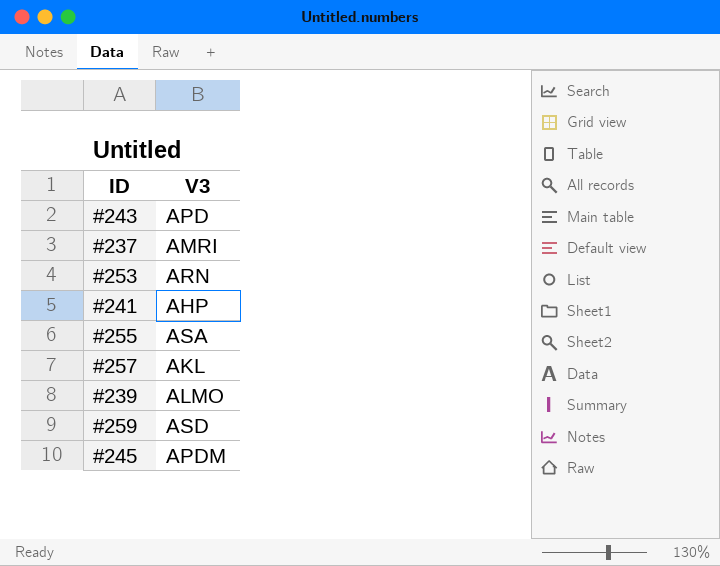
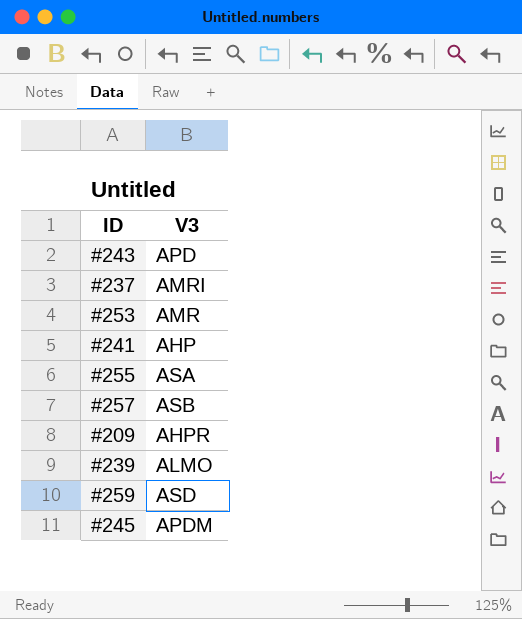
#253 | V3: ARN -> AMR
#257 | V3: AKL -> ASB
row #209: none -> AHPR

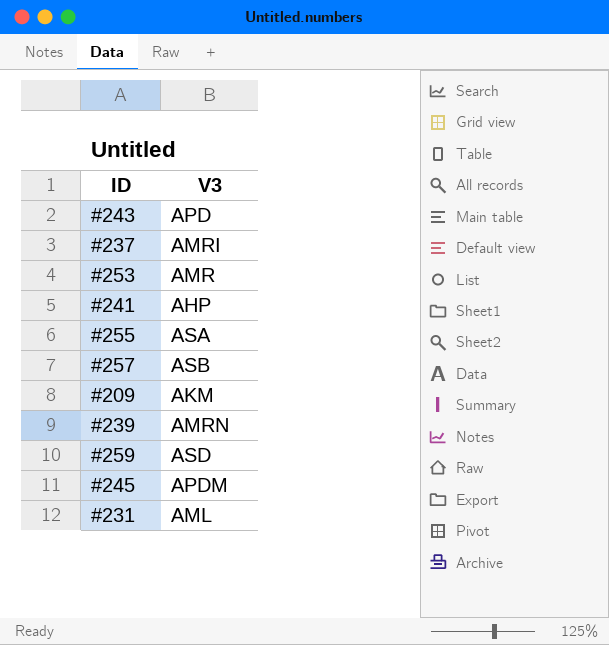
#209 | V3: AHPR -> AKM
#239 | V3: ALMO -> AMRN
row #231: none -> AML

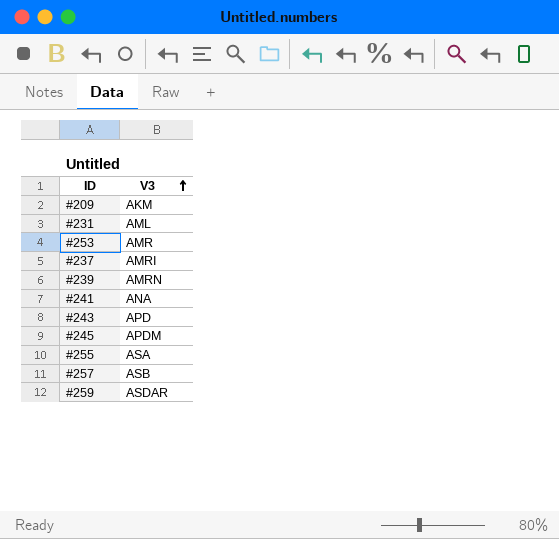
row order: none -> V3 ascending
#241 | V3: AHP -> ANA
#259 | V3: ASD -> ASDAR

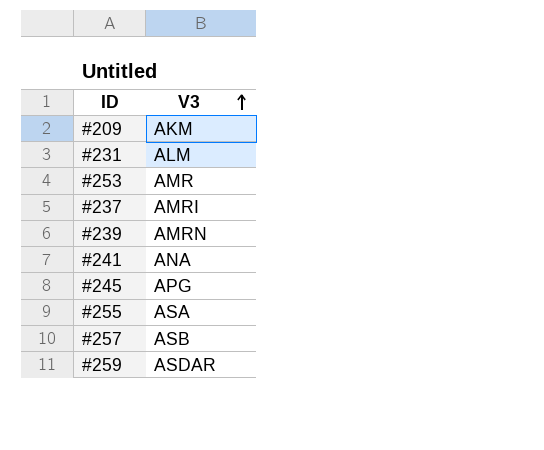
row #243: APD -> none
#231 | V3: AML -> ALM
#245 | V3: APDM -> APG

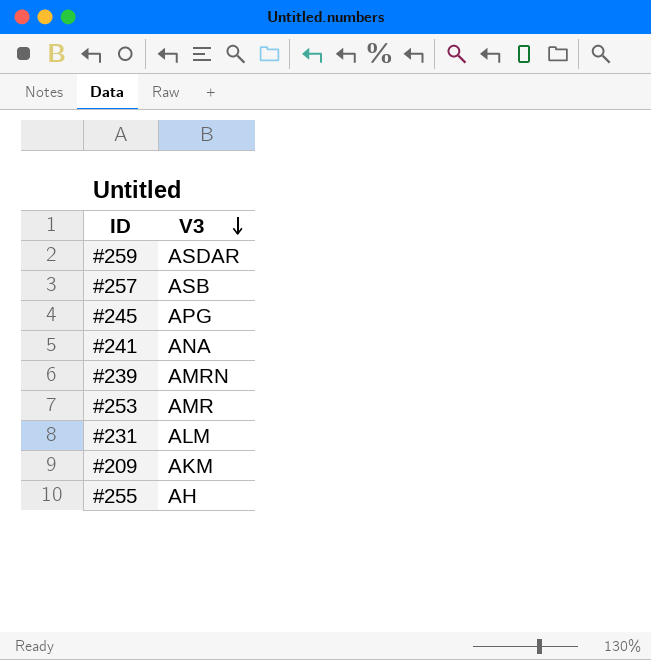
row order: V3 ascending -> V3 descending
row #237: AMRI -> none
#255 | V3: ASA -> AH

